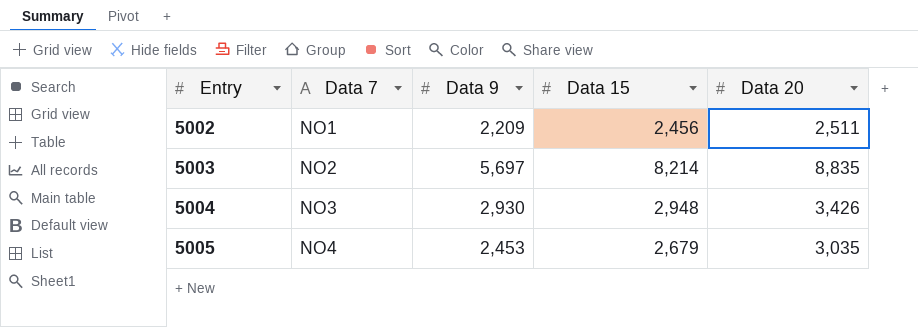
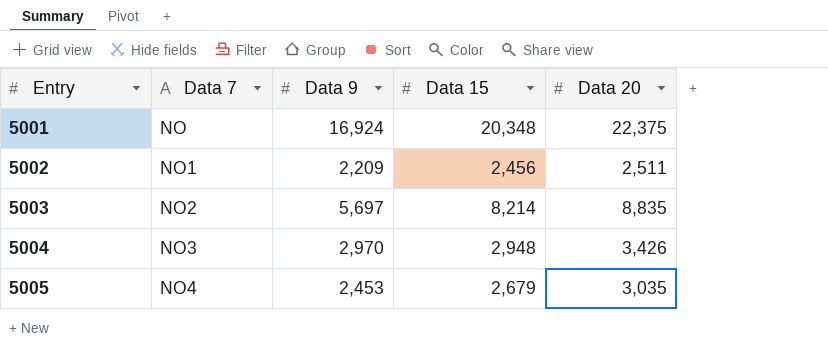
row 5001: none -> NO | 16,924 | 20,348 | 22,375
5004 | Data 9: 2,930 -> 2,970

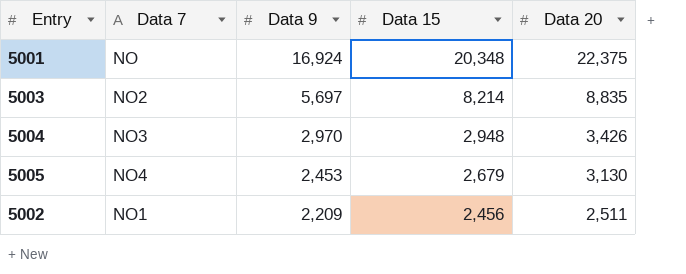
row order: Entry ascending -> Data 9 descending
5005 | Data 20: 3,035 -> 3,130

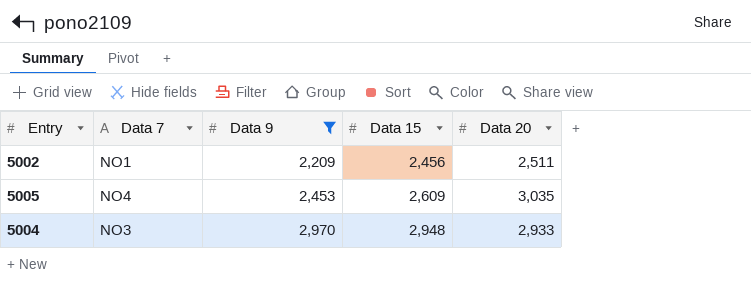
filter: none -> Data 9 <= 2,970
row order: Data 9 descending -> Data 9 ascending
5005 | Data 15: 2,679 -> 2,609
5005 | Data 20: 3,130 -> 3,035
5004 | Data 20: 3,426 -> 2,933

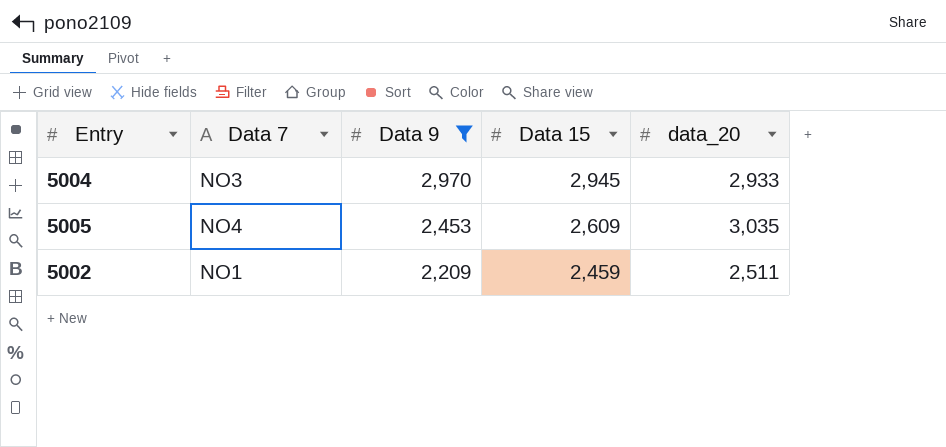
row order: Data 9 ascending -> Data 9 descending
column name: Data 20 -> data_20
5004 | Data 15: 2,948 -> 2,945
5002 | Data 15: 2,456 -> 2,459

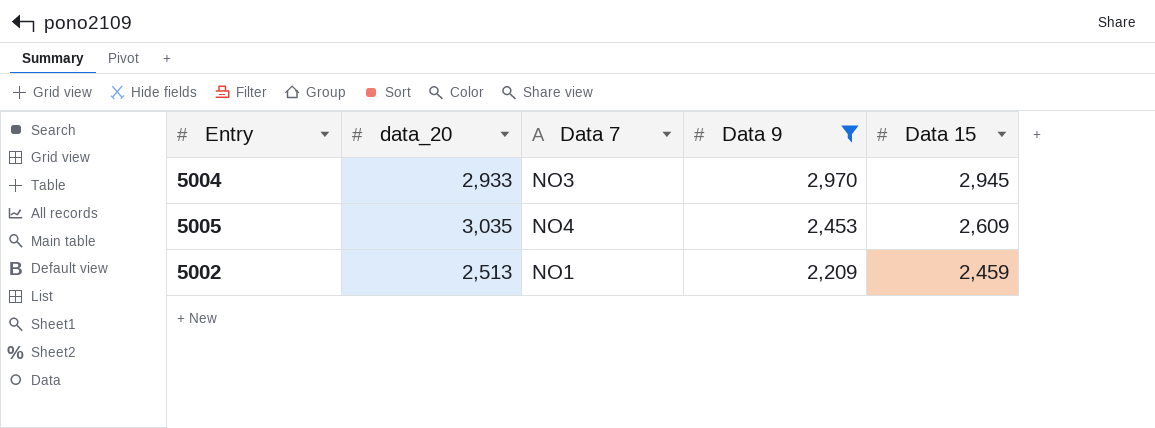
column data_20 | position: 5 -> 2
5002 | data_20: 2,511 -> 2,513

